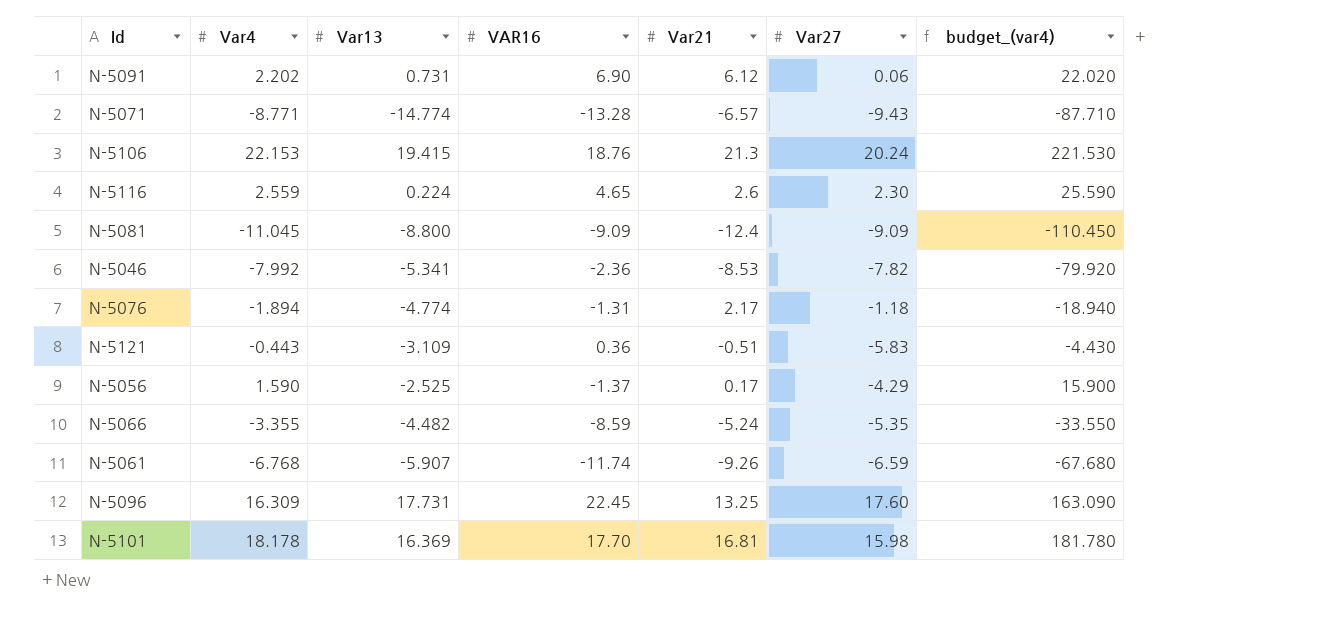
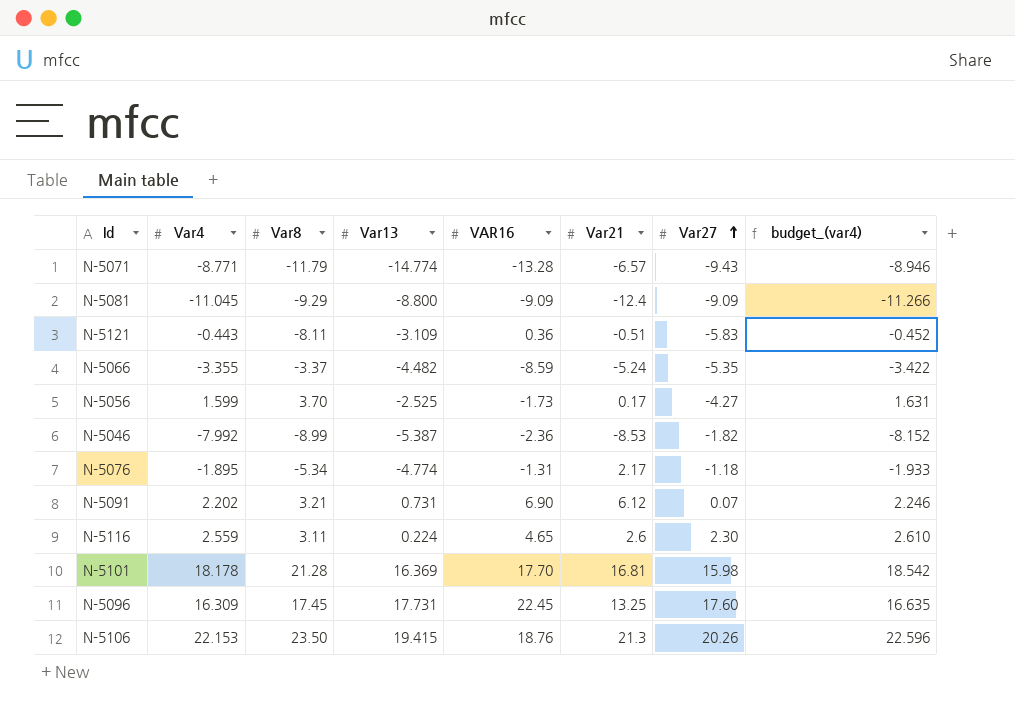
row order: none -> Var27 ascending
column Var8 | position: none -> 3
column budget_(var4) | formula: [Var4] * 10 -> [Var4] * 1.02
row N-5061: -6.768 | -5.907 | -11.74 | -9.26 | -6.59 | -67.680 -> none
N-5056 | Var4: 1.590 -> 1.599
N-5056 | VAR16: -1.37 -> -1.73
N-5056 | Var27: -4.29 -> -4.27
N-5046 | Var13: -5.341 -> -5.387
N-5046 | Var27: -7.82 -> -1.82
N-5076 | Var4: -1.894 -> -1.895
N-5091 | Var27: 0.06 -> 0.07
N-5106 | Var27: 20.24 -> 20.26

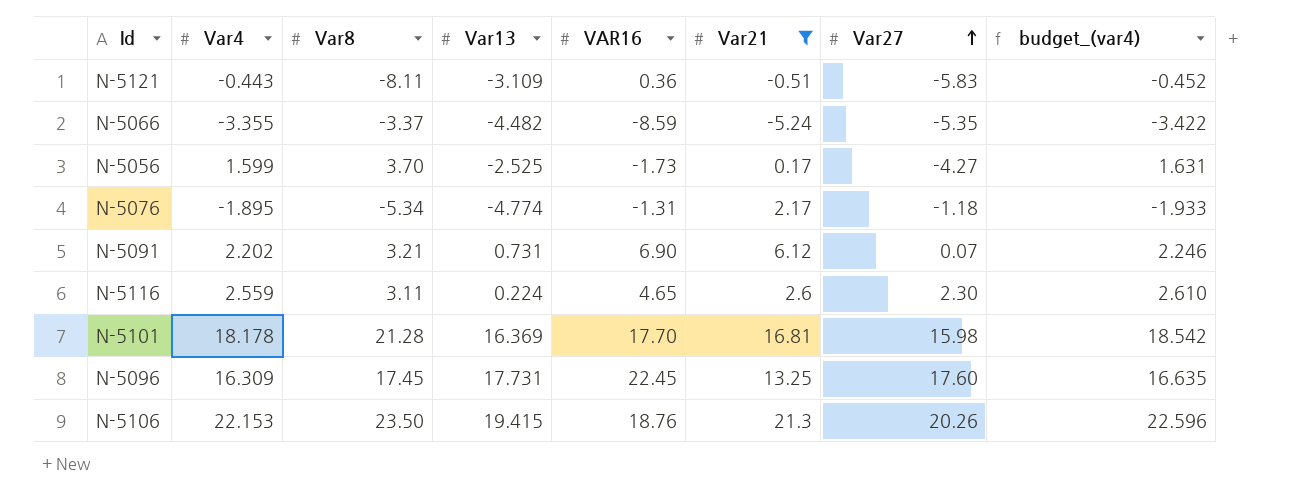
filter: none -> Var21 >= -5.24

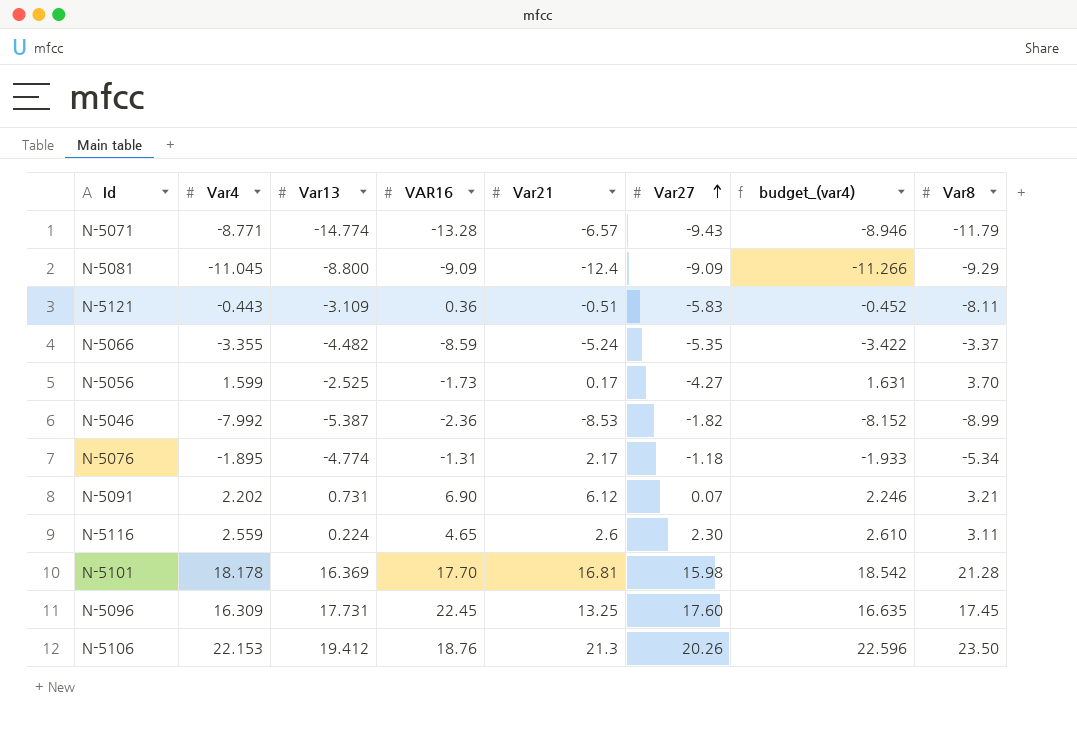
filter: Var21 >= -5.24 -> none
column Var8 | position: 3 -> 8
N-5106 | Var13: 19.415 -> 19.412

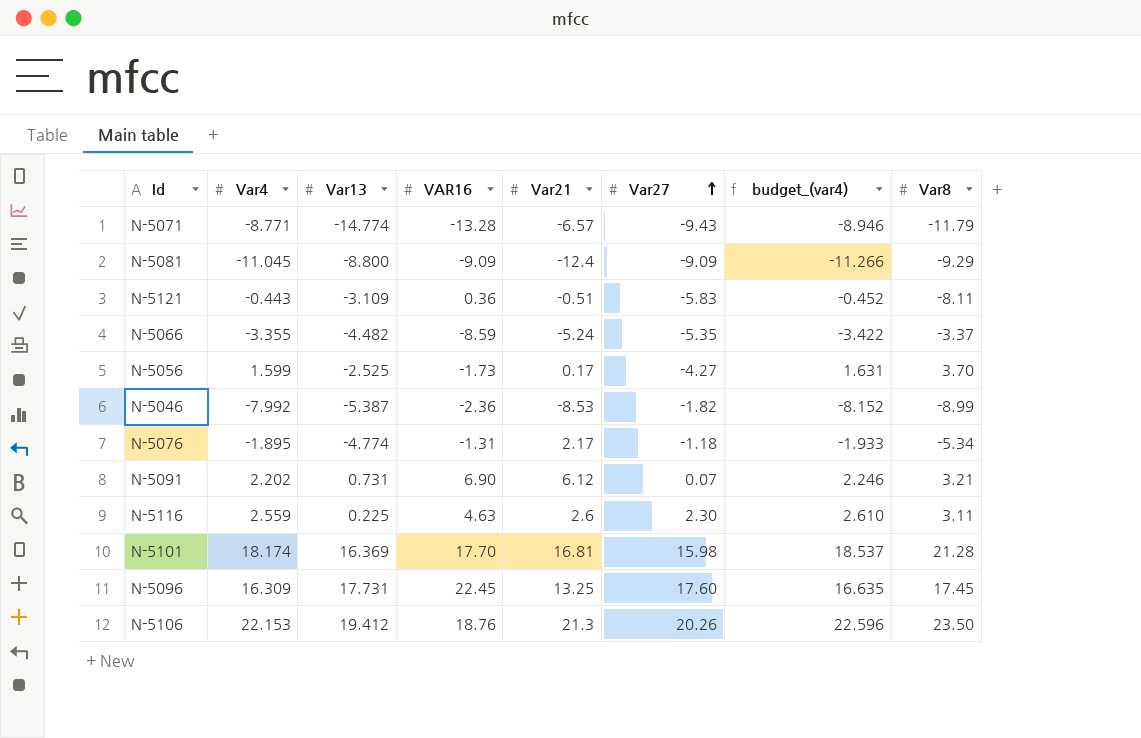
N-5116 | Var13: 0.224 -> 0.225
N-5116 | VAR16: 4.65 -> 4.63
N-5101 | Var4: 18.178 -> 18.174
N-5101 | budget_(var4): 18.542 -> 18.537

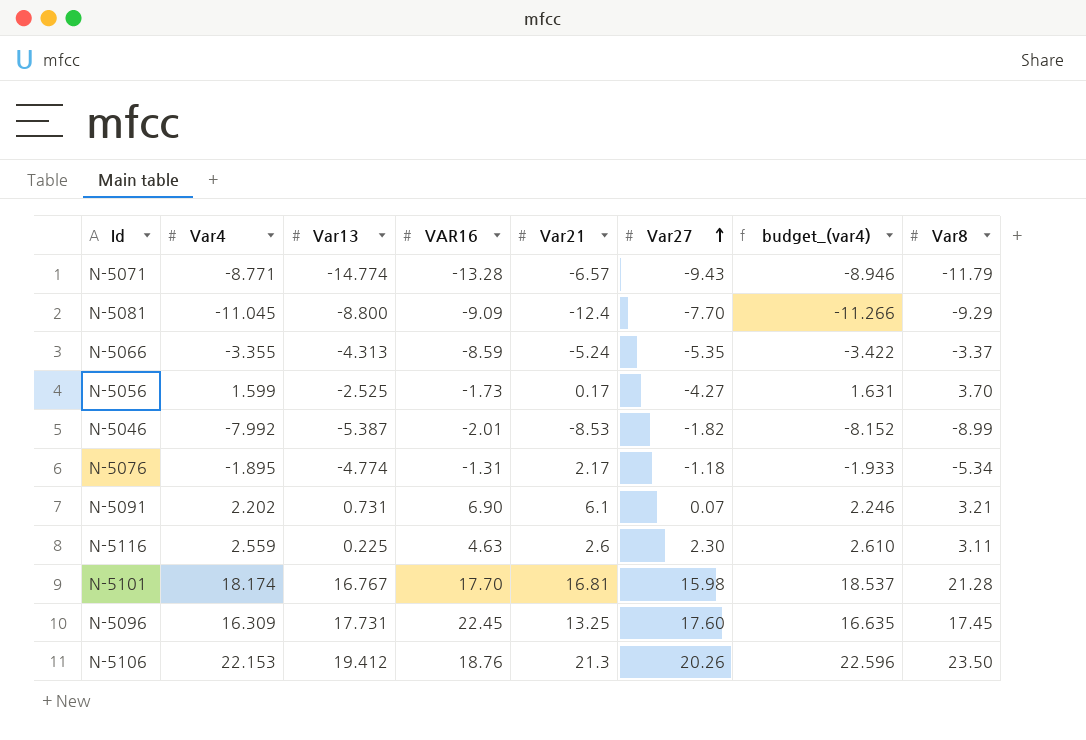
row N-5121: -0.443 | -3.109 | 0.36 | -0.51 | -5.83 | -0.452 | -8.11 -> none
N-5081 | Var27: -9.09 -> -7.70
N-5066 | Var13: -4.482 -> -4.313
N-5046 | VAR16: -2.36 -> -2.01
N-5091 | Var21: 6.12 -> 6.1
N-5101 | Var13: 16.369 -> 16.767

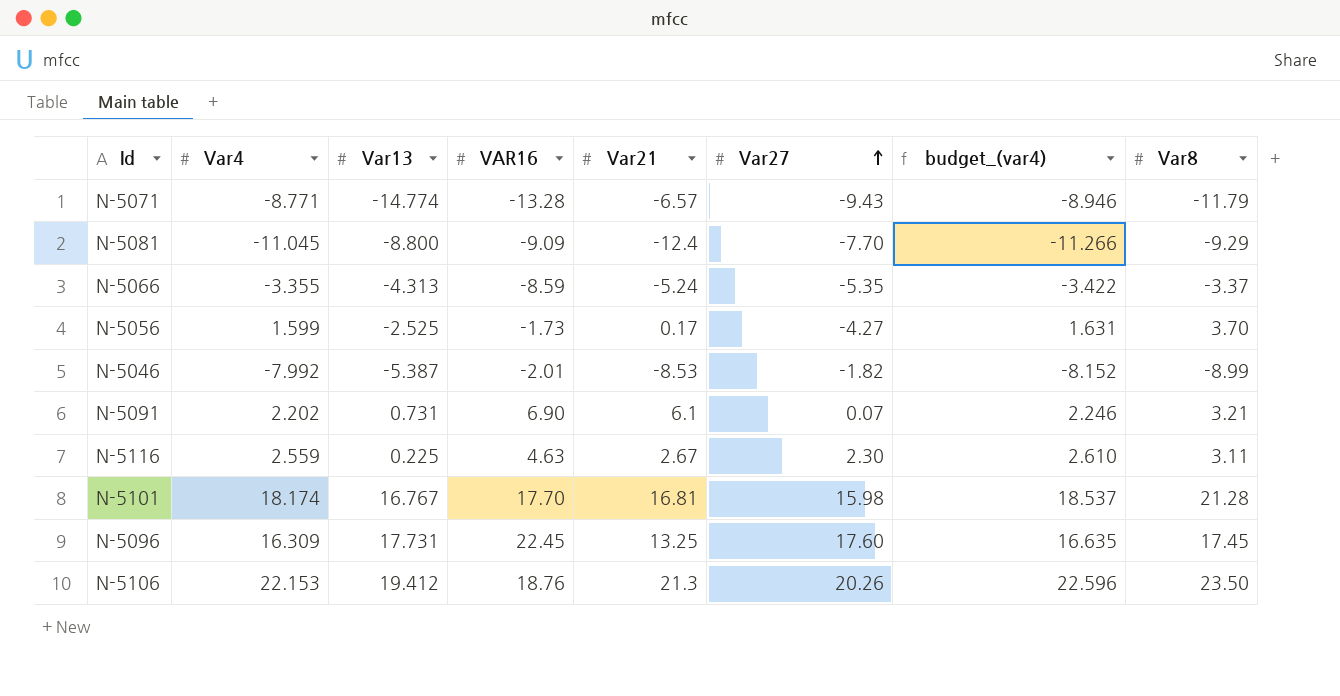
row N-5076: -1.895 | -4.774 | -1.31 | 2.17 | -1.18 | -1.933 | -5.34 -> none
N-5116 | Var21: 2.6 -> 2.67

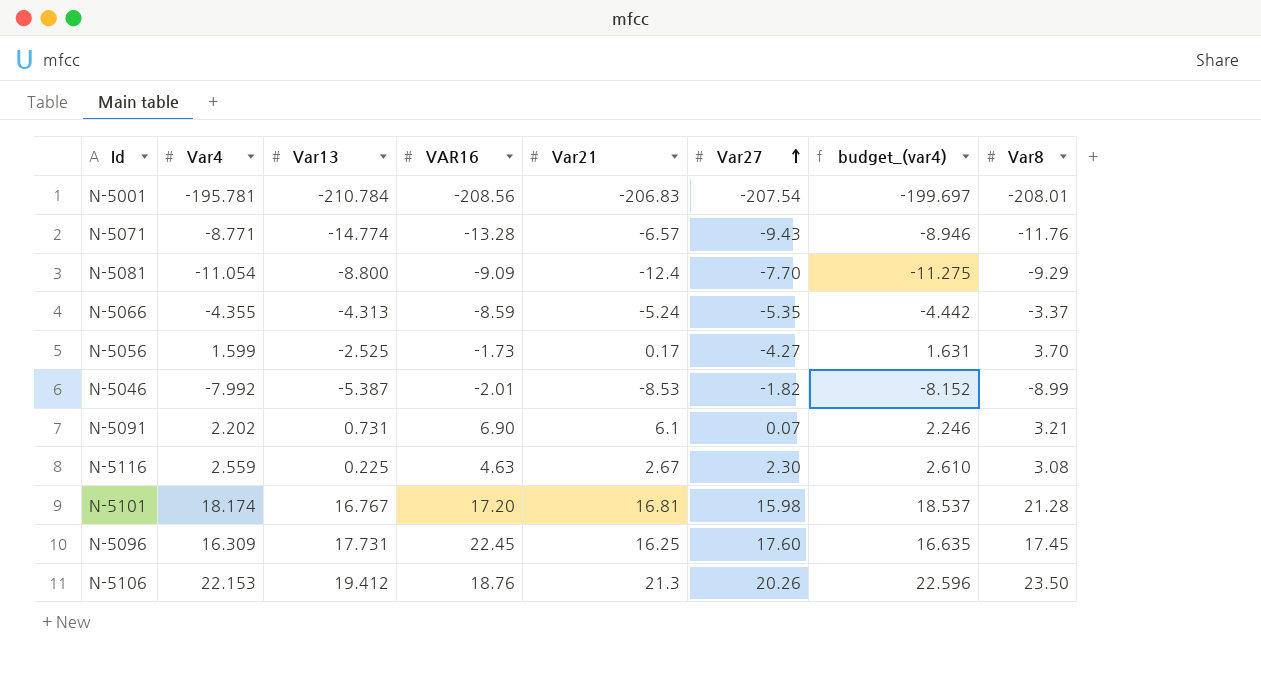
row N-5001: none -> -195.781 | -210.784 | -208.56 | -206.83 | -207.54 | -199.697 | -208.01
N-5071 | Var8: -11.79 -> -11.76
N-5081 | Var4: -11.045 -> -11.054
N-5081 | budget_(var4): -11.266 -> -11.275
N-5066 | Var4: -3.355 -> -4.355
N-5066 | budget_(var4): -3.422 -> -4.442
N-5116 | Var8: 3.11 -> 3.08
N-5101 | VAR16: 17.70 -> 17.20
N-5096 | Var21: 13.25 -> 16.25

